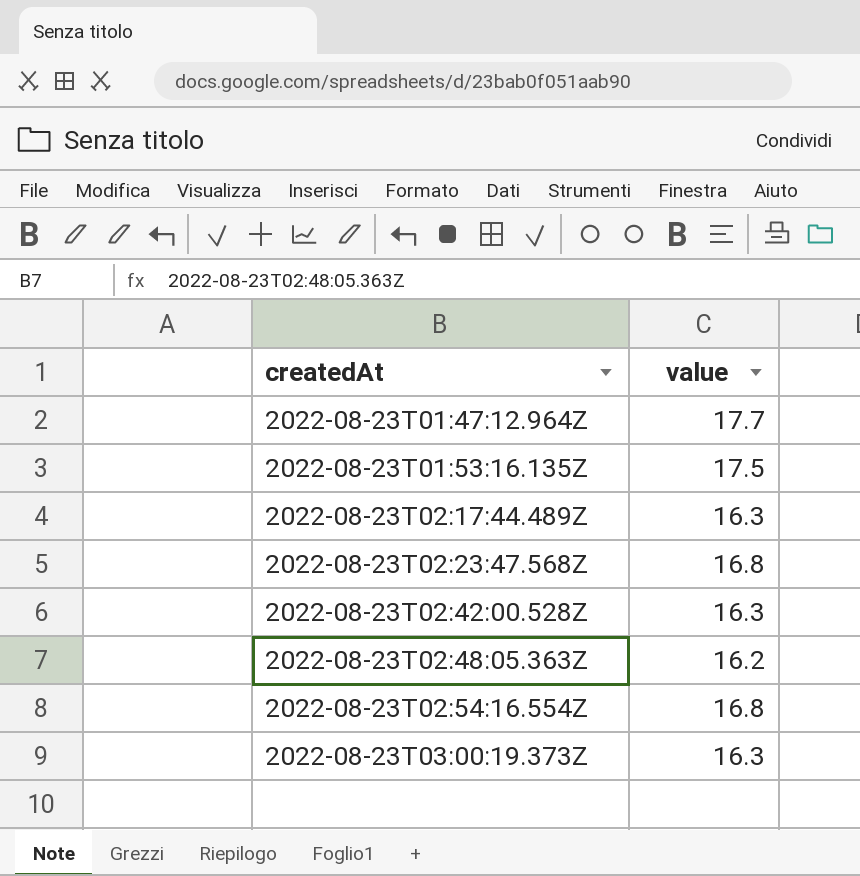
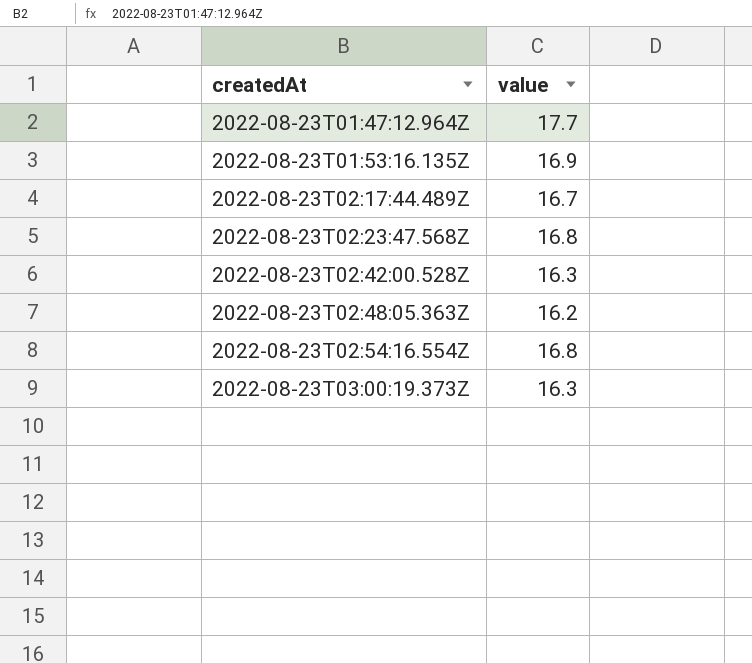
2022-08-23T01:53:16.135Z | value: 17.5 -> 16.9
2022-08-23T02:17:44.489Z | value: 16.3 -> 16.7

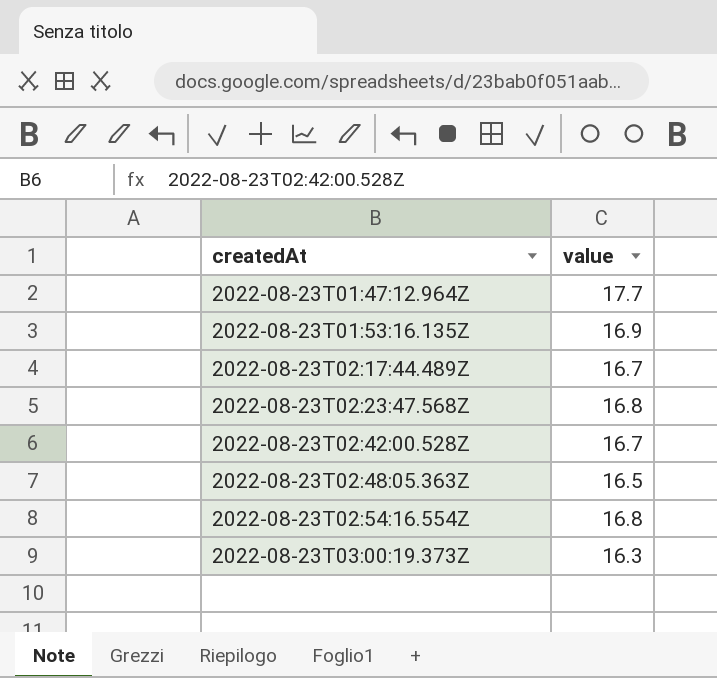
2022-08-23T02:42:00.528Z | value: 16.3 -> 16.7
2022-08-23T02:48:05.363Z | value: 16.2 -> 16.5

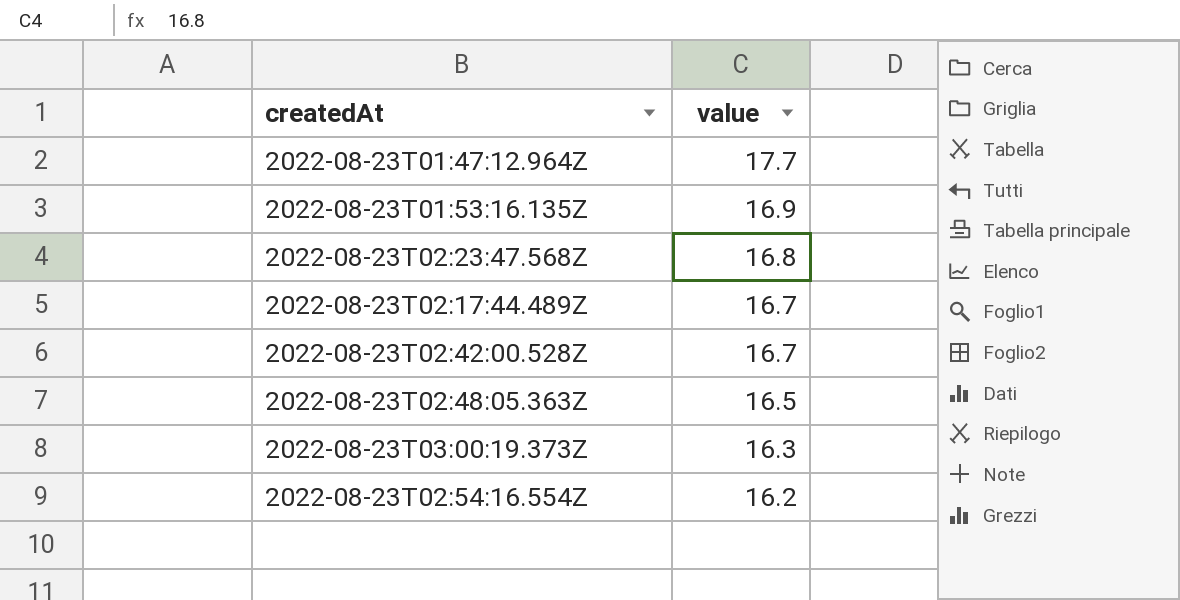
row order: createdAt ascending -> value descending
2022-08-23T02:54:16.554Z | value: 16.8 -> 16.2

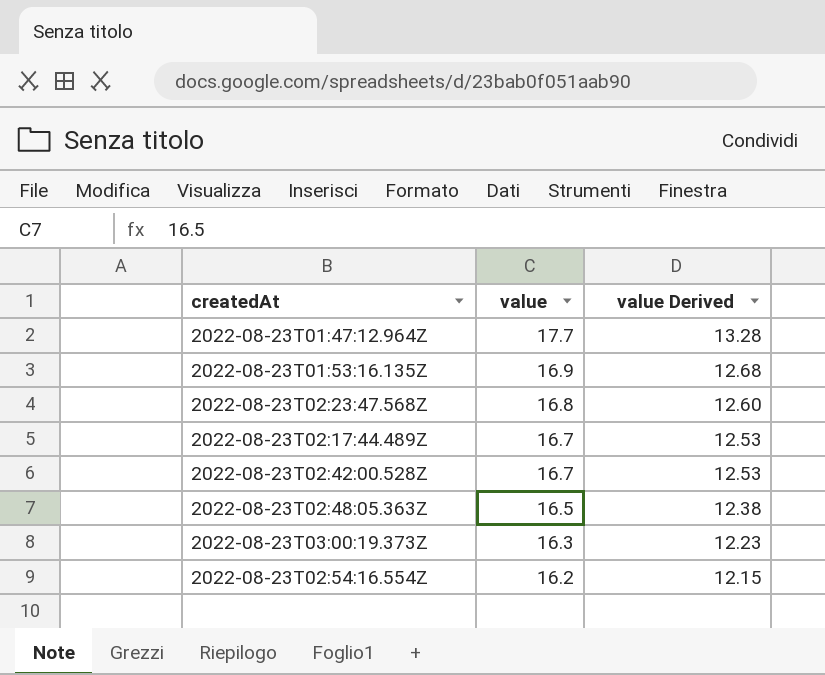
column value Derived | formula: none -> [value] * 0.75

